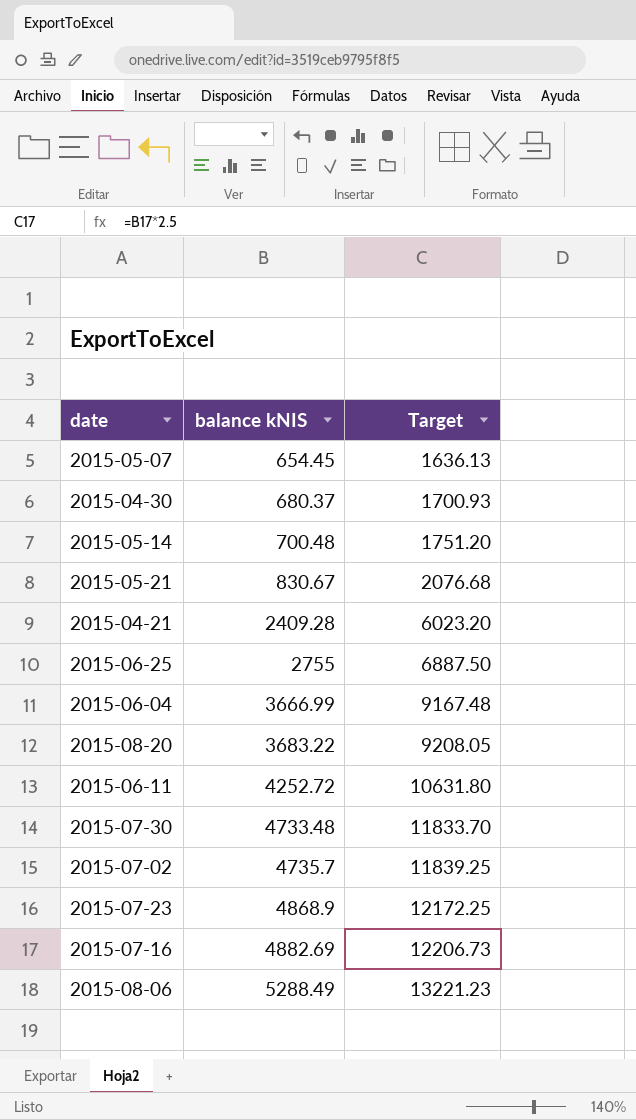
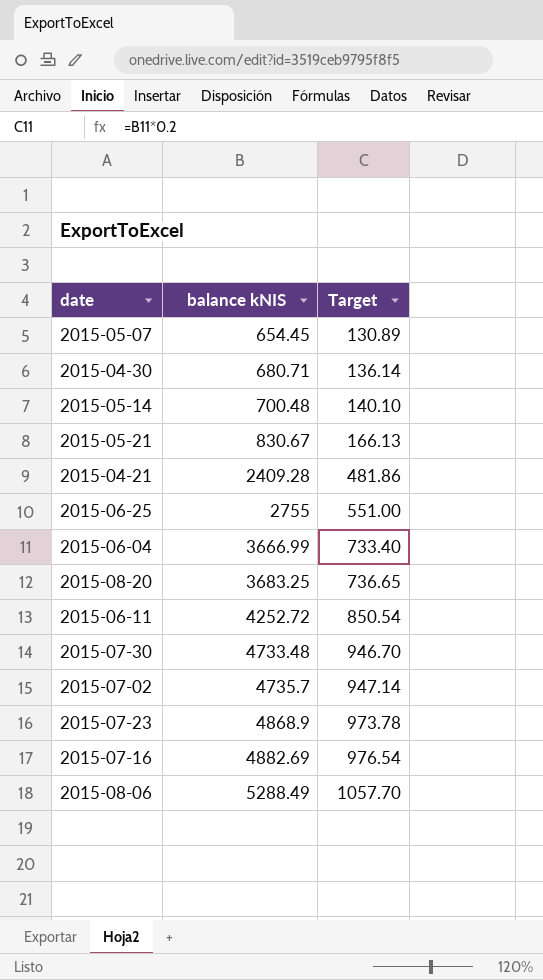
column Target | formula: [balance kNIS] * 2.5 -> [balance kNIS] * 0.2
2015-04-30 | balance kNIS: 680.37 -> 680.71
2015-08-20 | balance kNIS: 3683.22 -> 3683.25

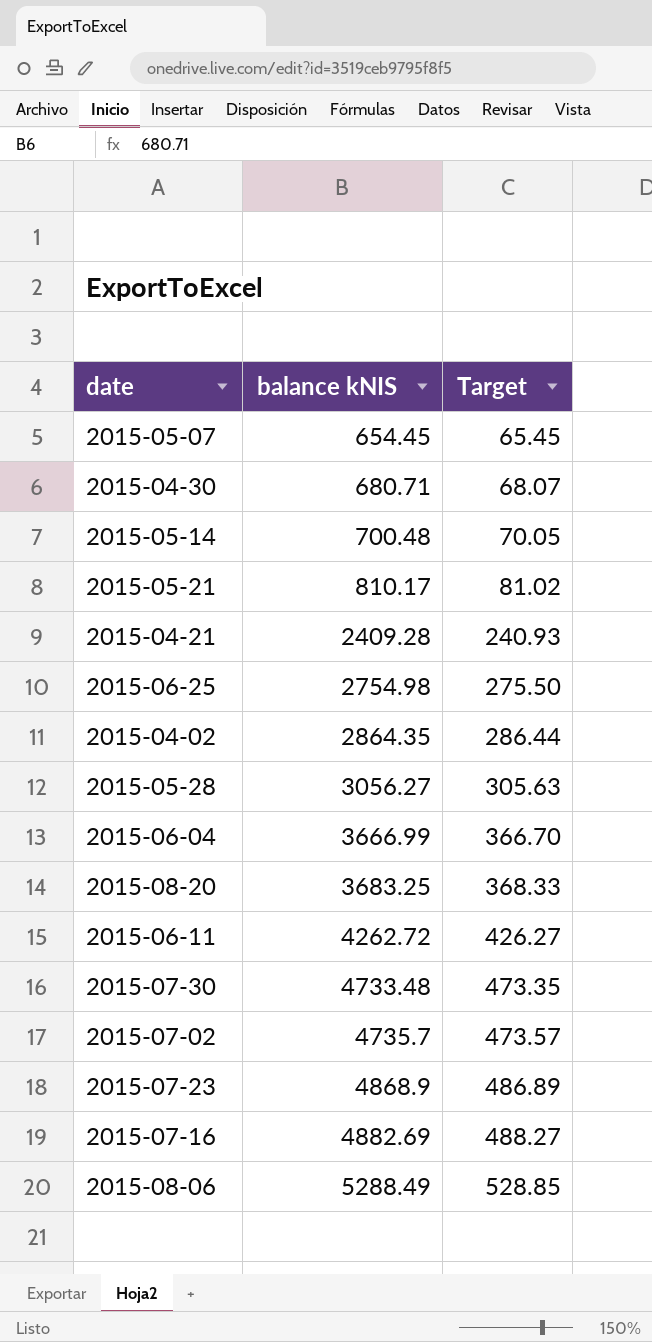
column Target | formula: [balance kNIS] * 0.2 -> [balance kNIS] * 0.1
2015-05-21 | balance kNIS: 830.67 -> 810.17
2015-06-25 | balance kNIS: 2755 -> 2754.98
row 2015-04-02: none -> 2864.35 | 286.44
row 2015-05-28: none -> 3056.27 | 305.63
2015-06-11 | balance kNIS: 4252.72 -> 4262.72

